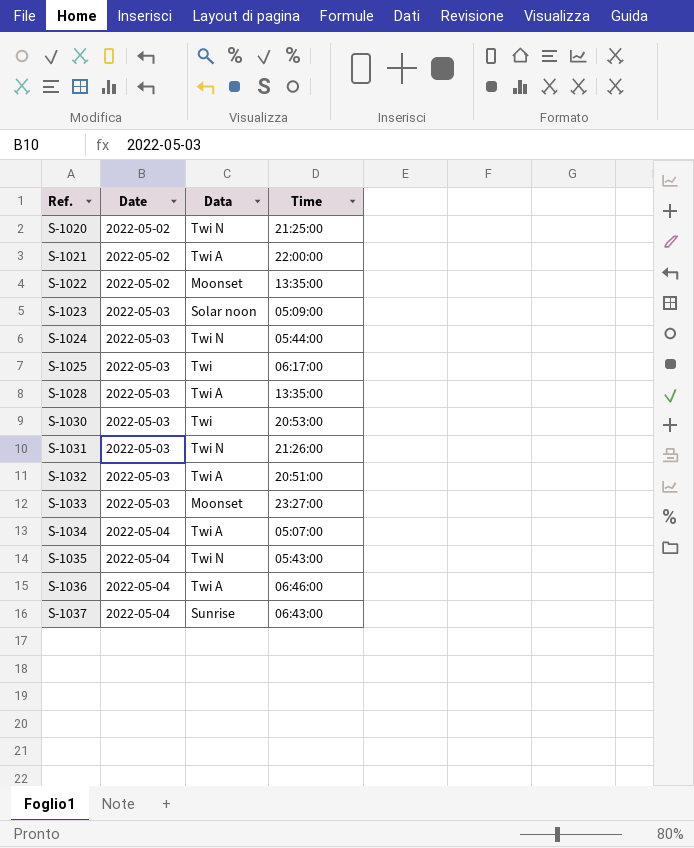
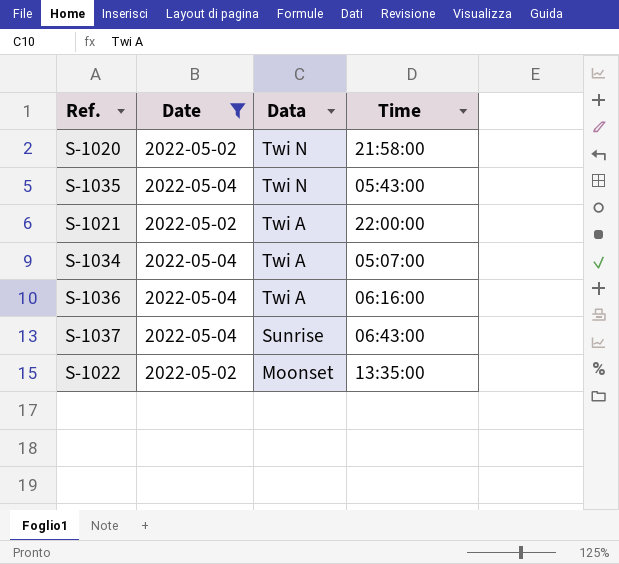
filter: none -> Date != 2022-05-03
row order: Ref. ascending -> Data descending
S-1020 | Time: 21:25:00 -> 21:58:00
S-1036 | Time: 06:46:00 -> 06:16:00

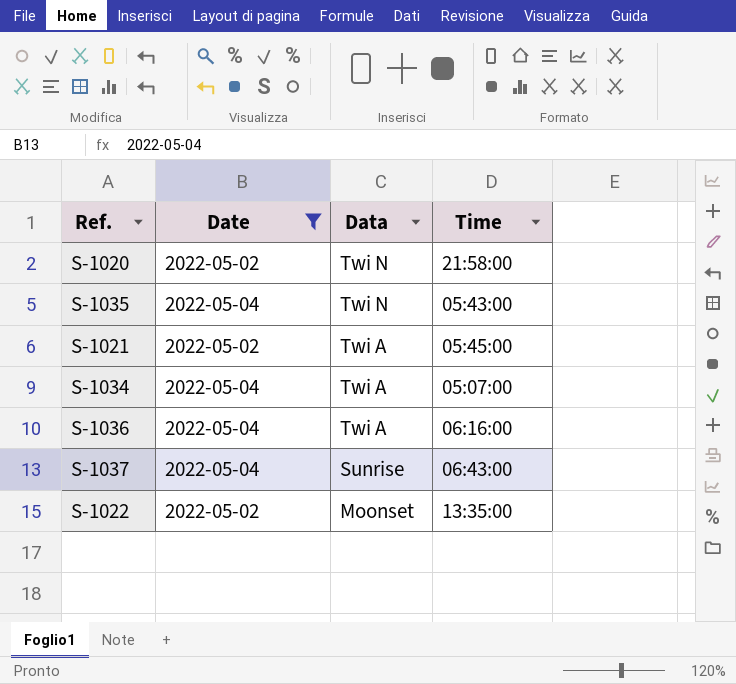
S-1021 | Time: 22:00:00 -> 05:45:00

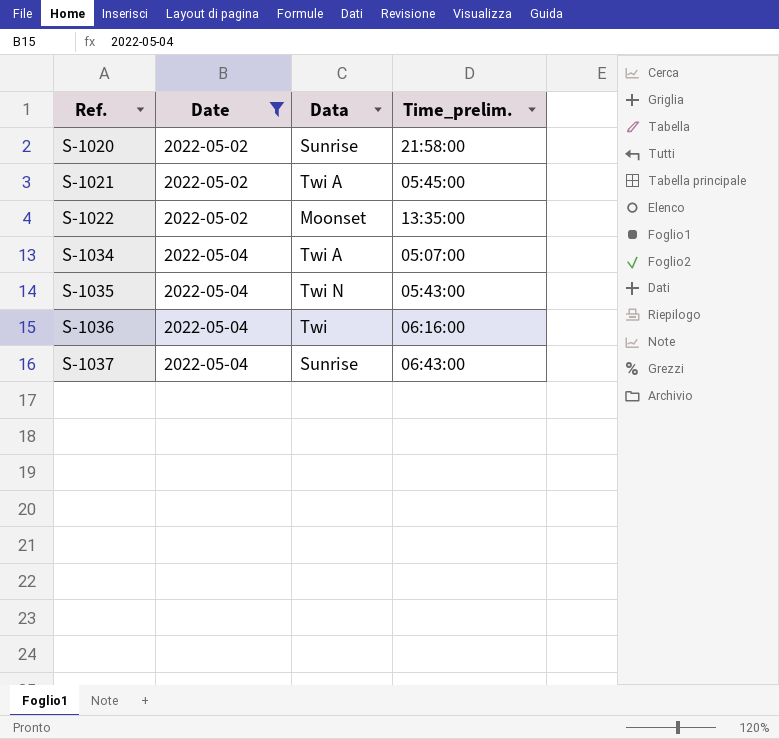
row order: Data descending -> Ref. ascending
column name: Time -> Time_prelim.
S-1020 | Data: Twi N -> Sunrise
S-1036 | Data: Twi A -> Twi

